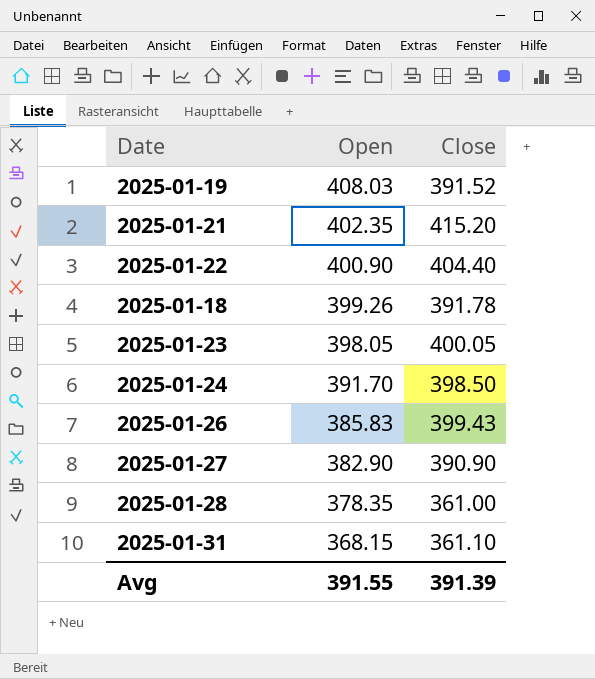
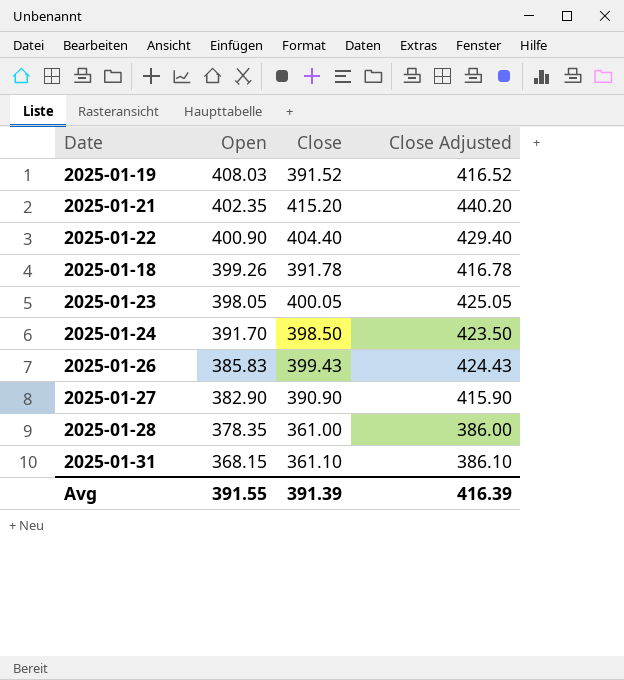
column Close Adjusted | formula: none -> [Close] + 25

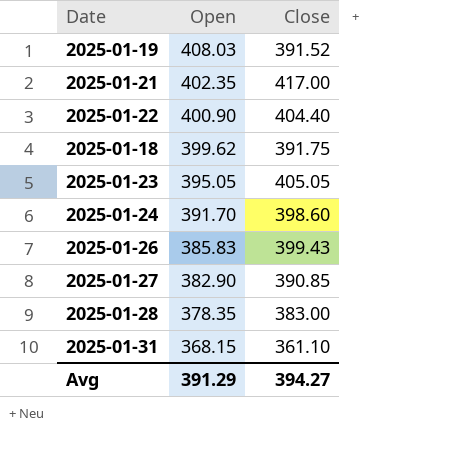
column Close Adjusted | formula: [Close] + 25 -> none
2025-01-21 | Close: 415.20 -> 417.00
2025-01-18 | Open: 399.26 -> 399.62
2025-01-18 | Close: 391.78 -> 391.75
2025-01-23 | Open: 398.05 -> 395.05
2025-01-23 | Close: 400.05 -> 405.05
2025-01-24 | Close: 398.50 -> 398.60
2025-01-27 | Close: 390.90 -> 390.85
2025-01-28 | Close: 361.00 -> 383.00
Avg | Open: 391.55 -> 391.29
Avg | Close: 391.39 -> 394.27

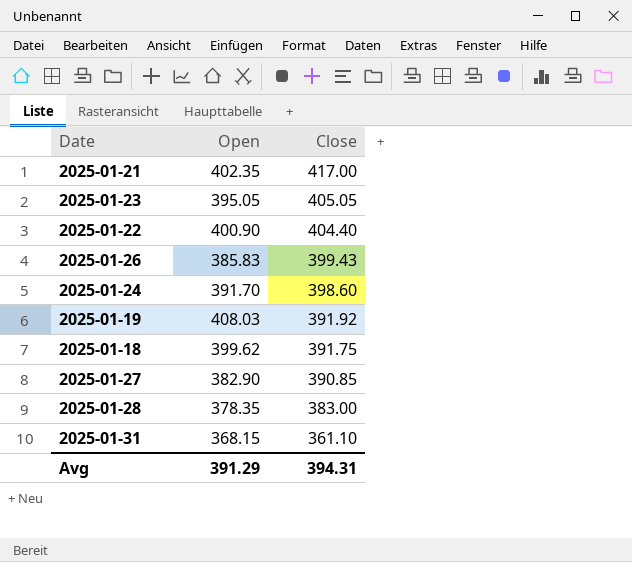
row order: Open descending -> Close descending
2025-01-19 | Close: 391.52 -> 391.92
Avg | Close: 394.27 -> 394.31

